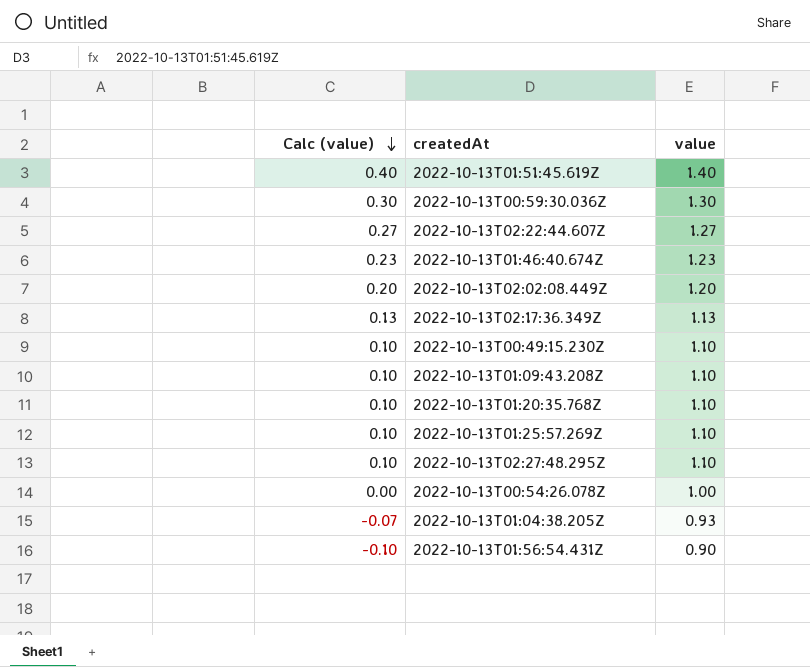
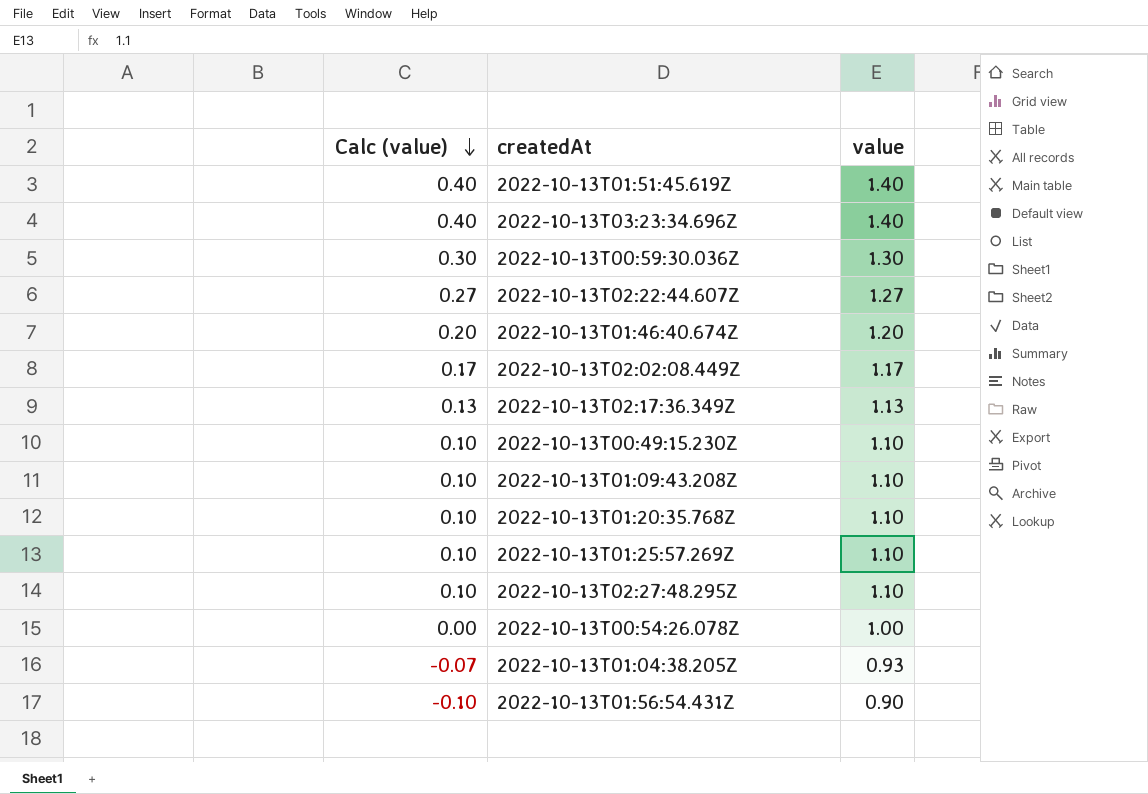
row 2022-10-13T03:23:34.696Z: none -> 0.40 | 1.40
2022-10-13T01:46:40.674Z | Calc (value): 0.23 -> 0.20
2022-10-13T01:46:40.674Z | value: 1.23 -> 1.20
2022-10-13T02:02:08.449Z | Calc (value): 0.20 -> 0.17
2022-10-13T02:02:08.449Z | value: 1.20 -> 1.17

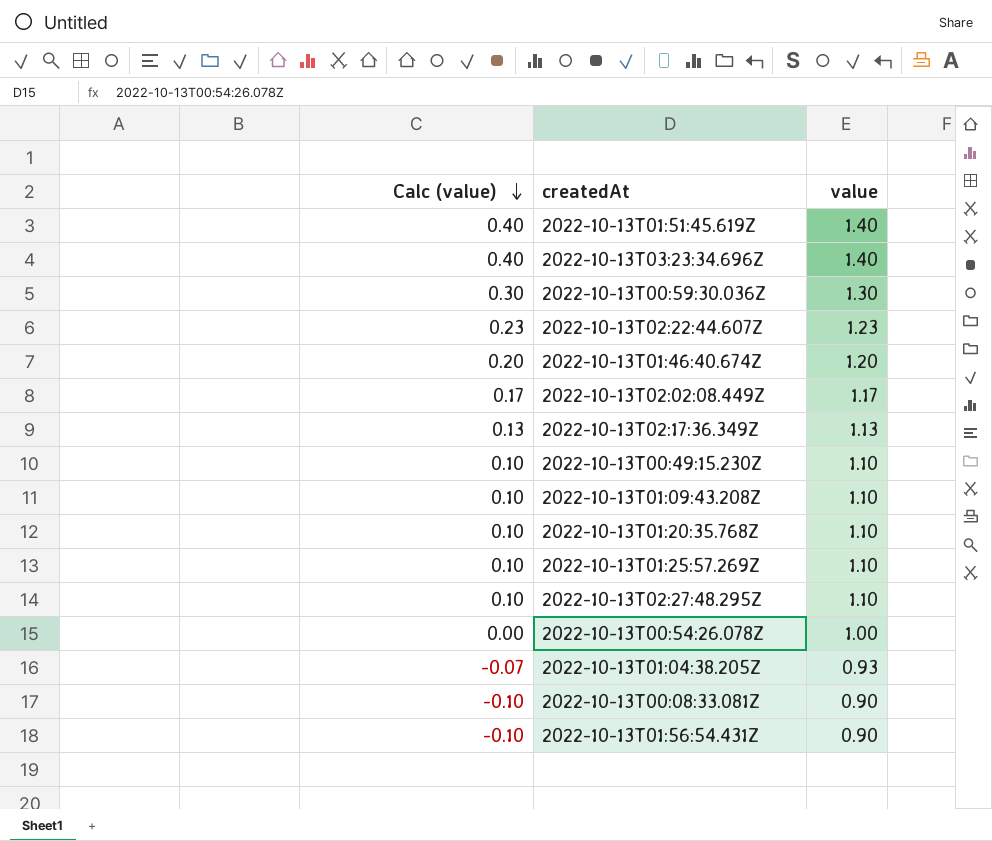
2022-10-13T02:22:44.607Z | Calc (value): 0.27 -> 0.23
2022-10-13T02:22:44.607Z | value: 1.27 -> 1.23
row 2022-10-13T00:08:33.081Z: none -> -0.10 | 0.90

